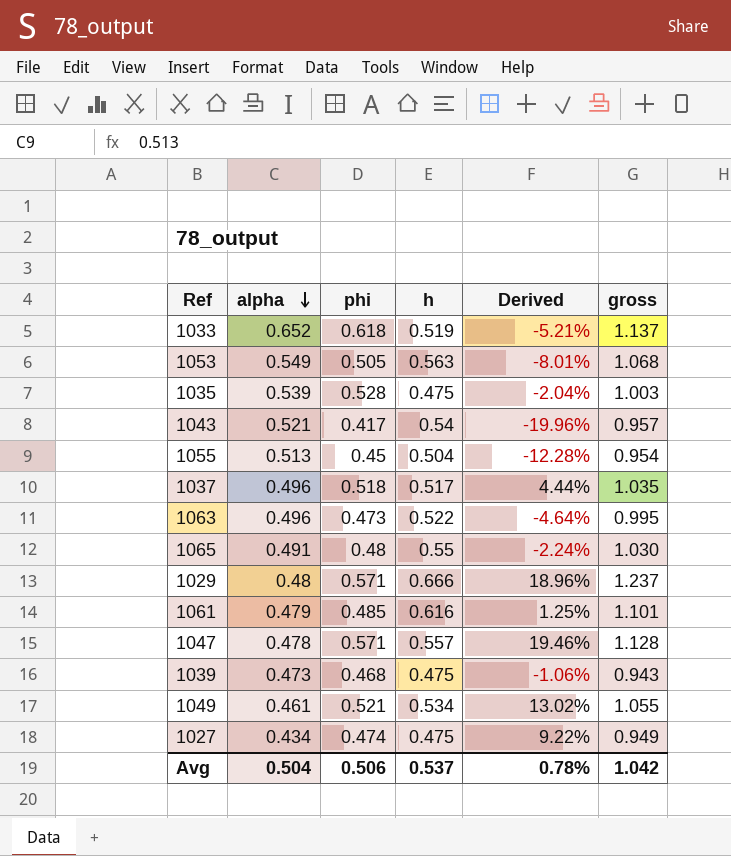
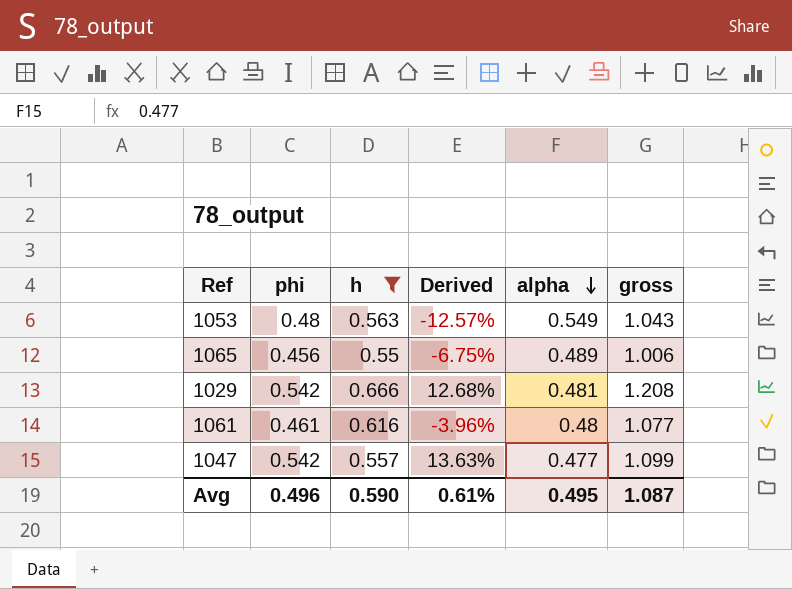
filter: none -> h >= 0.55
column alpha | position: 2 -> 5
1053 | phi: 0.505 -> 0.48
1053 | Derived: -8.01% -> -12.57%
1053 | gross: 1.068 -> 1.043
1065 | phi: 0.48 -> 0.456
1065 | Derived: -2.24% -> -6.75%
1065 | alpha: 0.491 -> 0.489
1065 | gross: 1.030 -> 1.006
1029 | phi: 0.571 -> 0.542
1029 | Derived: 18.96% -> 12.68%
1029 | alpha: 0.48 -> 0.481
1029 | gross: 1.237 -> 1.208
1061 | phi: 0.485 -> 0.461
1061 | Derived: 1.25% -> -3.96%
1061 | alpha: 0.479 -> 0.48
1061 | gross: 1.101 -> 1.077
1047 | phi: 0.571 -> 0.542
1047 | Derived: 19.46% -> 13.63%
1047 | alpha: 0.478 -> 0.477
1047 | gross: 1.128 -> 1.099
Avg | phi: 0.506 -> 0.496
Avg | h: 0.537 -> 0.590
Avg | Derived: 0.78% -> 0.61%
Avg | alpha: 0.504 -> 0.495
Avg | gross: 1.042 -> 1.087

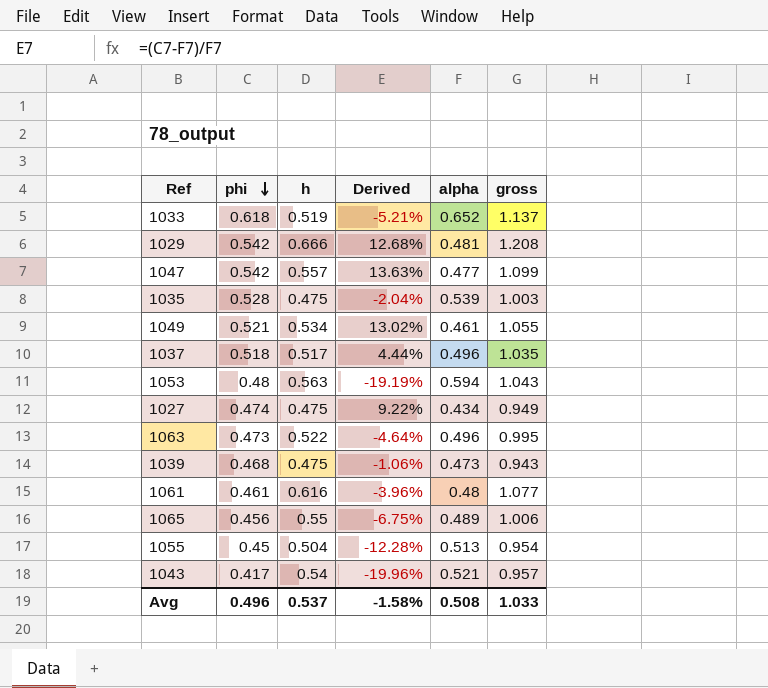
filter: h >= 0.55 -> none
row order: alpha descending -> phi descending
1053 | Derived: -12.57% -> -19.19%
1053 | alpha: 0.549 -> 0.594
Avg | h: 0.590 -> 0.537
Avg | Derived: 0.61% -> -1.58%
Avg | alpha: 0.495 -> 0.508
Avg | gross: 1.087 -> 1.033

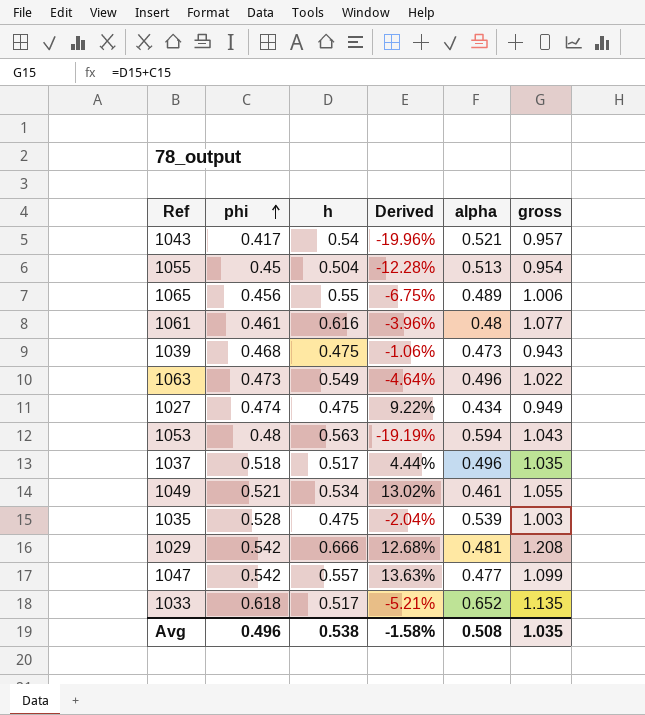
row order: phi descending -> phi ascending
1063 | h: 0.522 -> 0.549
1063 | gross: 0.995 -> 1.022
1033 | h: 0.519 -> 0.517
1033 | gross: 1.137 -> 1.135
Avg | h: 0.537 -> 0.538
Avg | gross: 1.033 -> 1.035

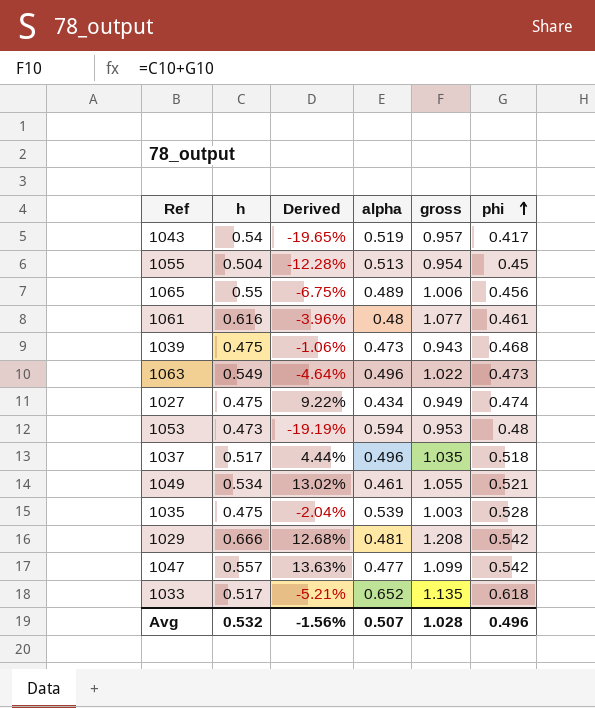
column phi | position: 2 -> 6
1043 | Derived: -19.96% -> -19.65%
1043 | alpha: 0.521 -> 0.519
1053 | h: 0.563 -> 0.473
1053 | gross: 1.043 -> 0.953
Avg | h: 0.538 -> 0.532
Avg | Derived: -1.58% -> -1.56%
Avg | alpha: 0.508 -> 0.507
Avg | gross: 1.035 -> 1.028

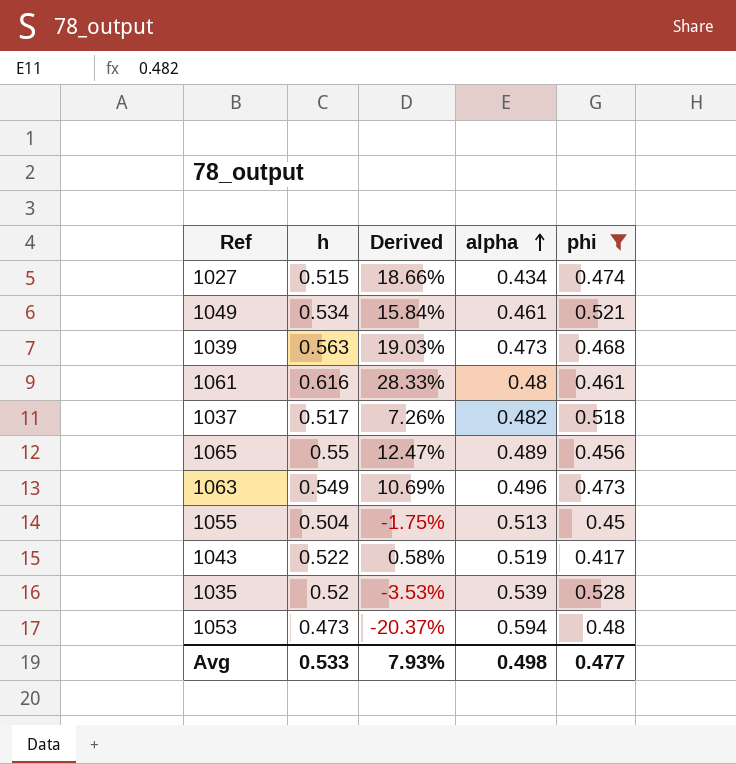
filter: none -> phi <= 0.528
row order: phi ascending -> alpha ascending
column gross | formula: [h] + [phi] -> none
column Derived | formula: ([phi] - [alpha]) / [alpha] -> ([h] - [alpha]) / [alpha]
1027 | h: 0.475 -> 0.515
1039 | h: 0.475 -> 0.563
1037 | alpha: 0.496 -> 0.482
1043 | h: 0.54 -> 0.522
1035 | h: 0.475 -> 0.52
Avg | h: 0.532 -> 0.533
Avg | Derived: -1.56% -> 7.93%
Avg | alpha: 0.507 -> 0.498
Avg | phi: 0.496 -> 0.477

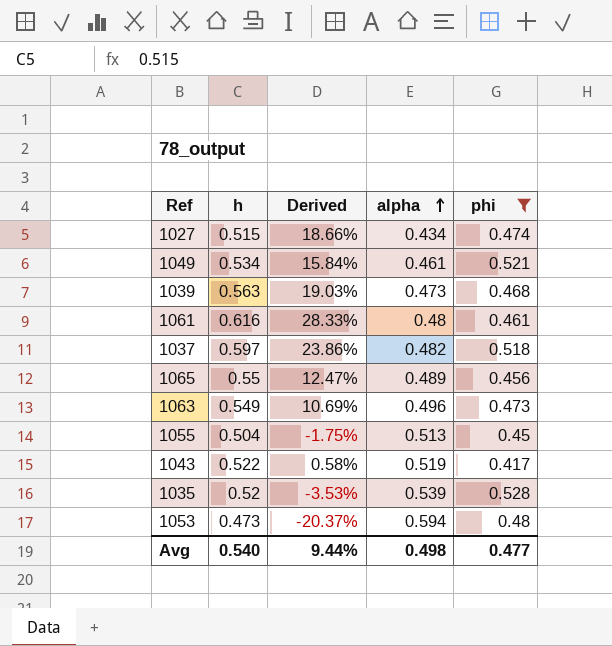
1037 | h: 0.517 -> 0.597
1037 | Derived: 7.26% -> 23.86%
Avg | h: 0.533 -> 0.540
Avg | Derived: 7.93% -> 9.44%

